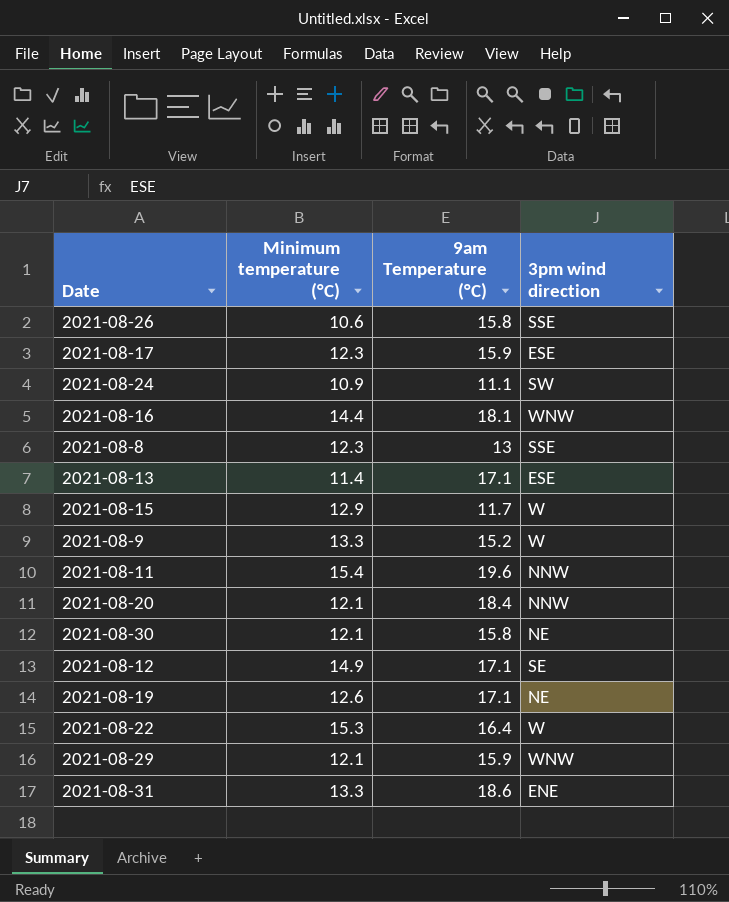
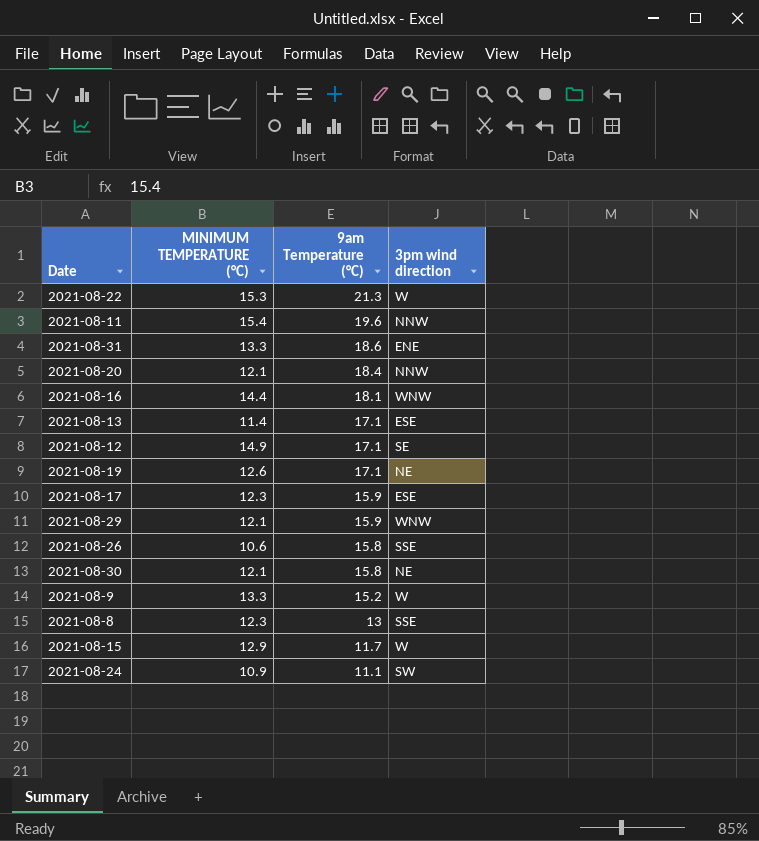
row order: none -> 9am Temperature (°C) descending
column name: Minimum temperature (°C) -> MINIMUM TEMPERATURE (°C)
2021-08-22 | 9am Temperature (°C): 16.4 -> 21.3

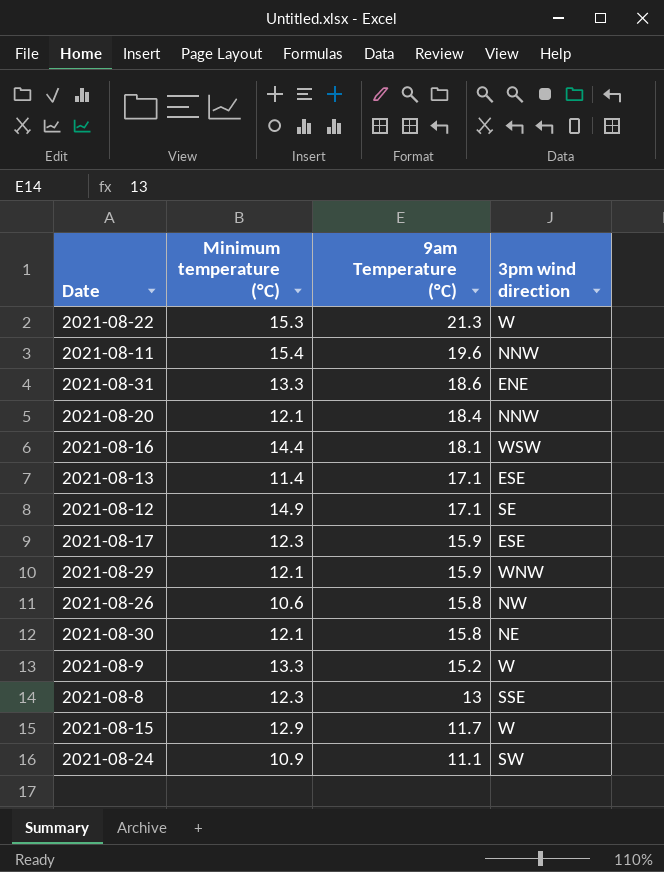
column name: MINIMUM TEMPERATURE (°C) -> Minimum temperature (°C)
row 2021-08-19: 12.6 | 17.1 | NE -> none
2021-08-16 | 3pm wind direction: WNW -> WSW
2021-08-26 | 3pm wind direction: SSE -> NW

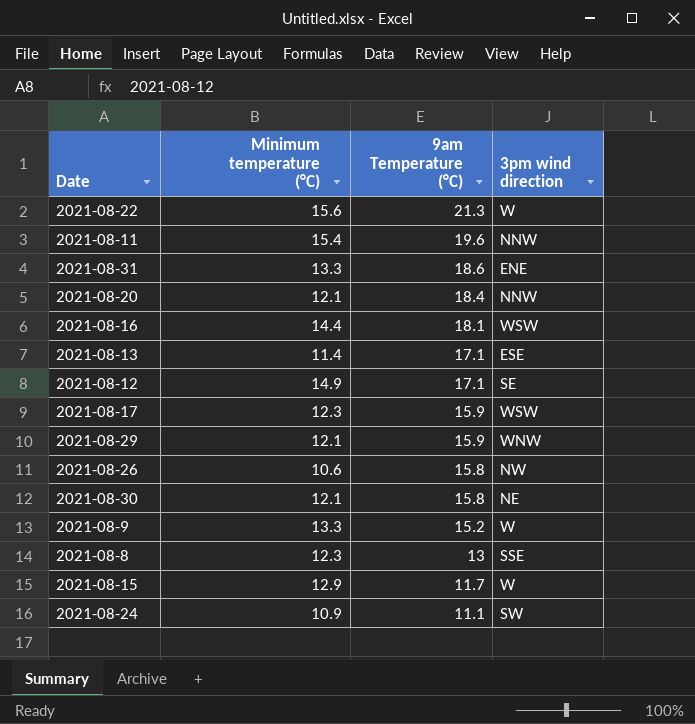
2021-08-22 | Minimum temperature (°C): 15.3 -> 15.6
2021-08-17 | 3pm wind direction: ESE -> WSW

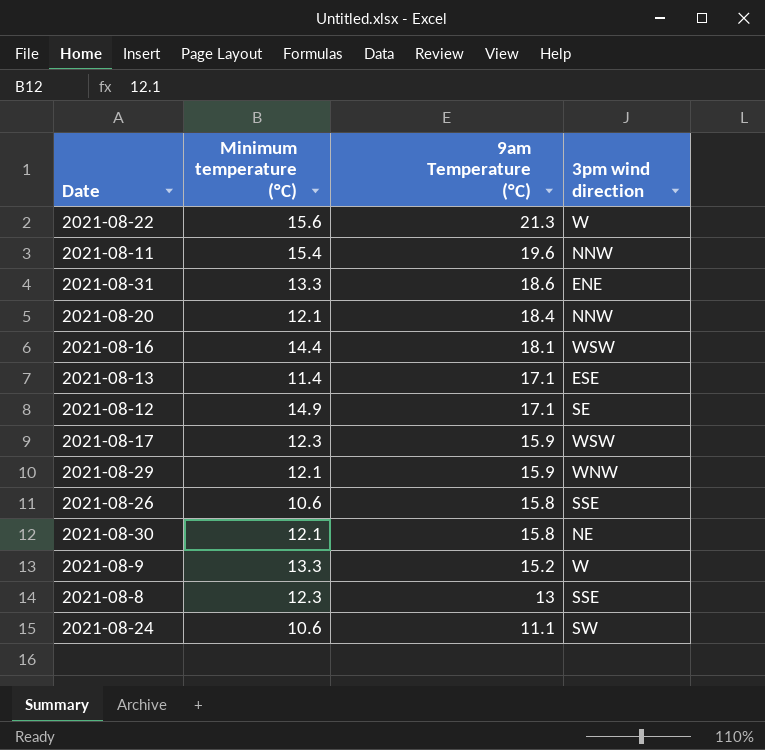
row 2021-08-15: 12.9 | 11.7 | W -> none
2021-08-26 | 3pm wind direction: NW -> SSE
2021-08-24 | Minimum temperature (°C): 10.9 -> 10.6

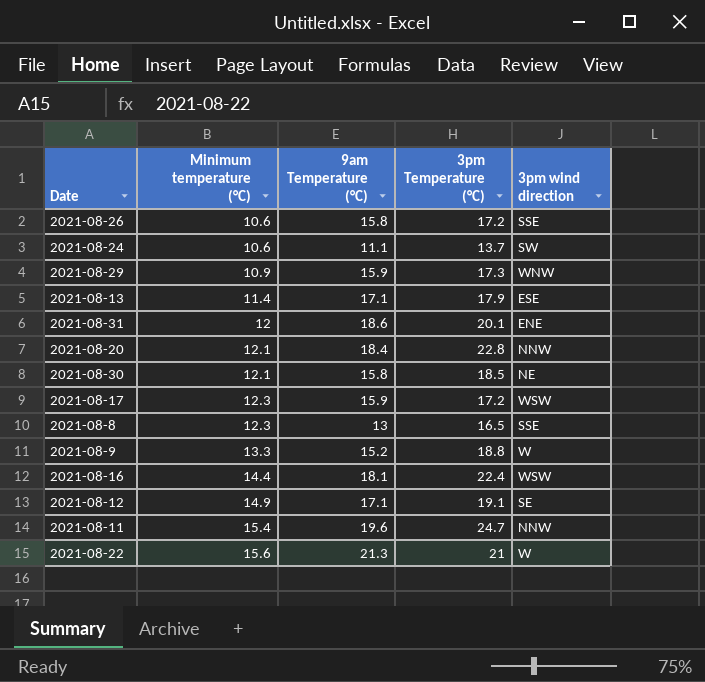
row order: 9am Temperature (°C) descending -> Minimum temperature (°C) ascending
column 3pm Temperature (°C) | position: none -> 4
2021-08-29 | Minimum temperature (°C): 12.1 -> 10.9
2021-08-31 | Minimum temperature (°C): 13.3 -> 12

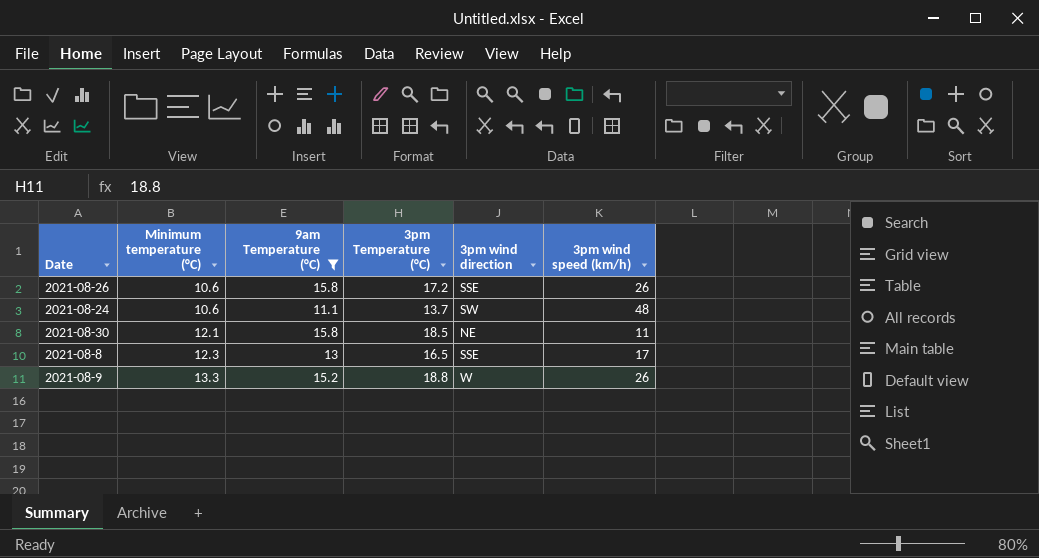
filter: none -> 9am Temperature (°C) <= 15.8
column 3pm wind speed (km/h) | position: none -> 6

